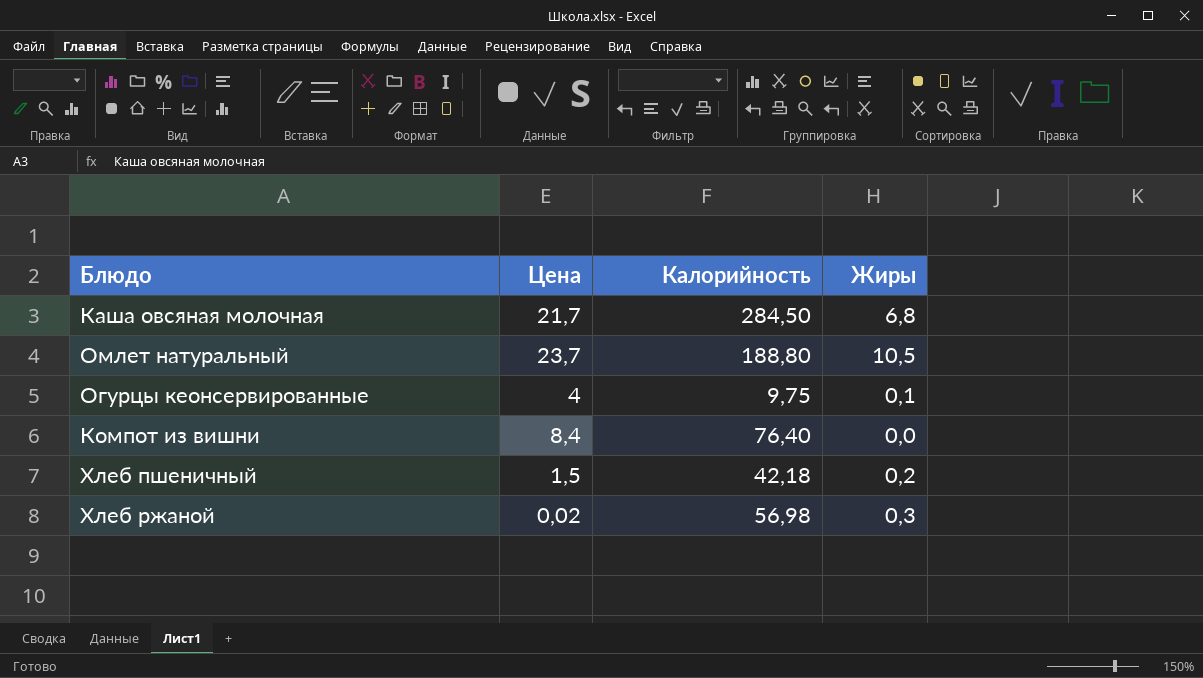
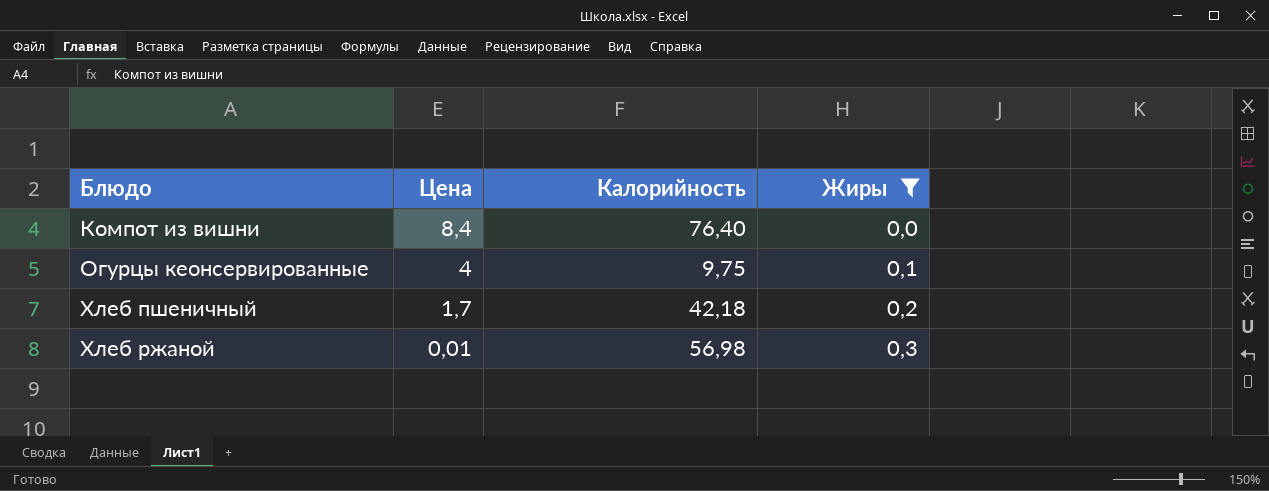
filter: none -> Жиры <= 0,3
row order: none -> Блюдо ascending
Хлеб пшеничный | Цена: 1,5 -> 1,7
Хлеб ржаной | Цена: 0,02 -> 0,01

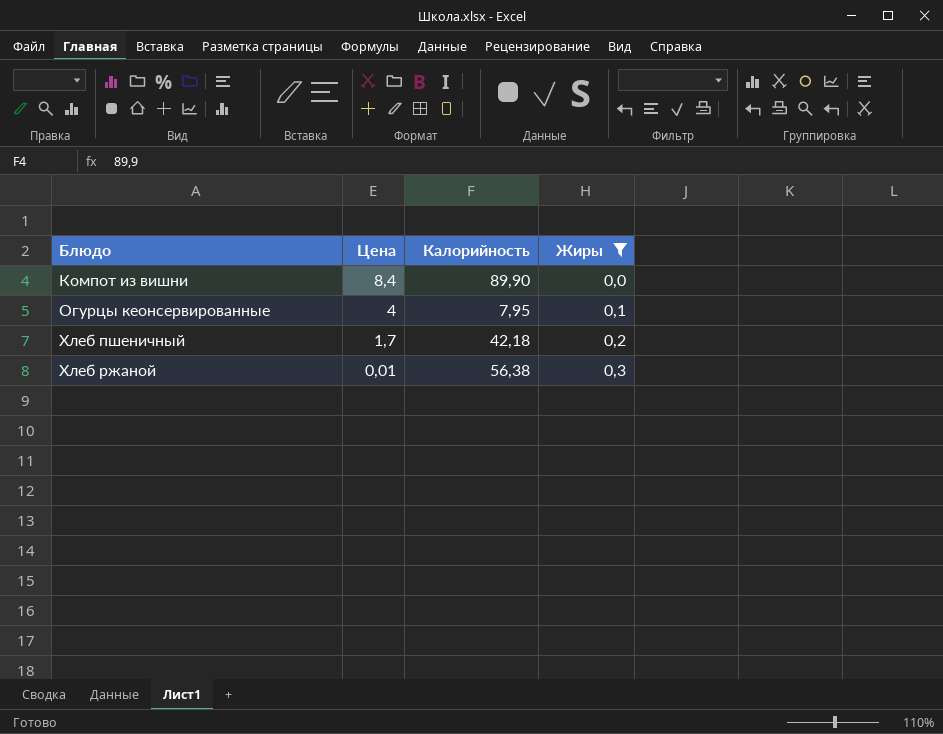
Компот из вишни | Калорийность: 76,40 -> 89,90
Огурцы кеонсервированные | Калорийность: 9,75 -> 7,95
Хлеб ржаной | Калорийность: 56,98 -> 56,38

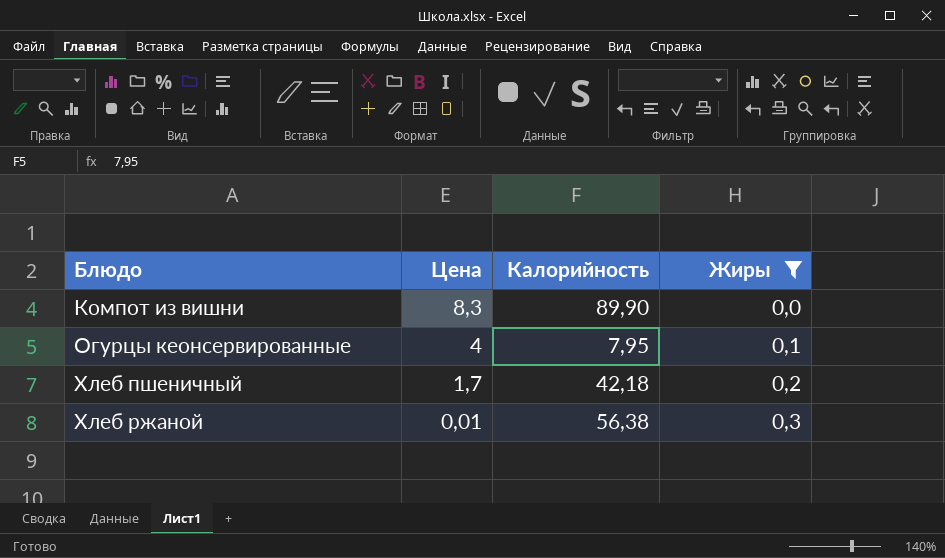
Компот из вишни | Цена: 8,4 -> 8,3

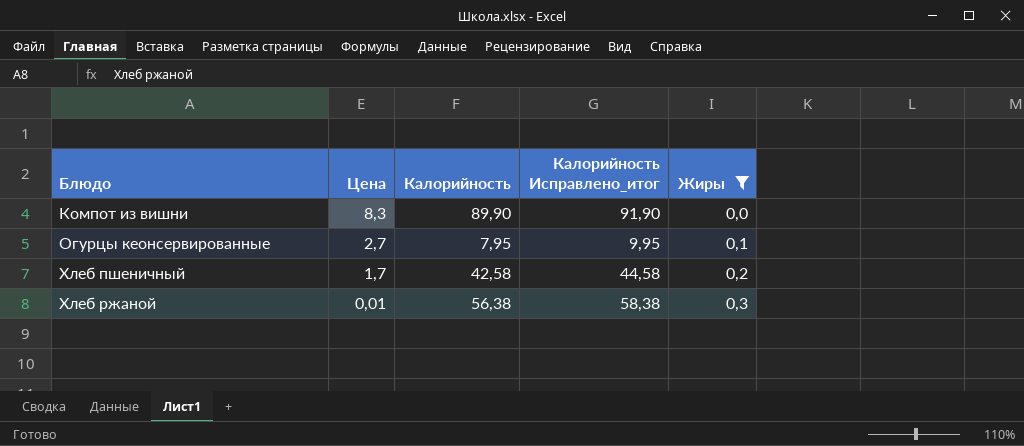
column Калорийность Исправлено_итог | formula: none -> [Калорийность] + 2
Огурцы кеонсервированные | Цена: 4 -> 2,7
Хлеб пшеничный | Калорийность: 42,18 -> 42,58

